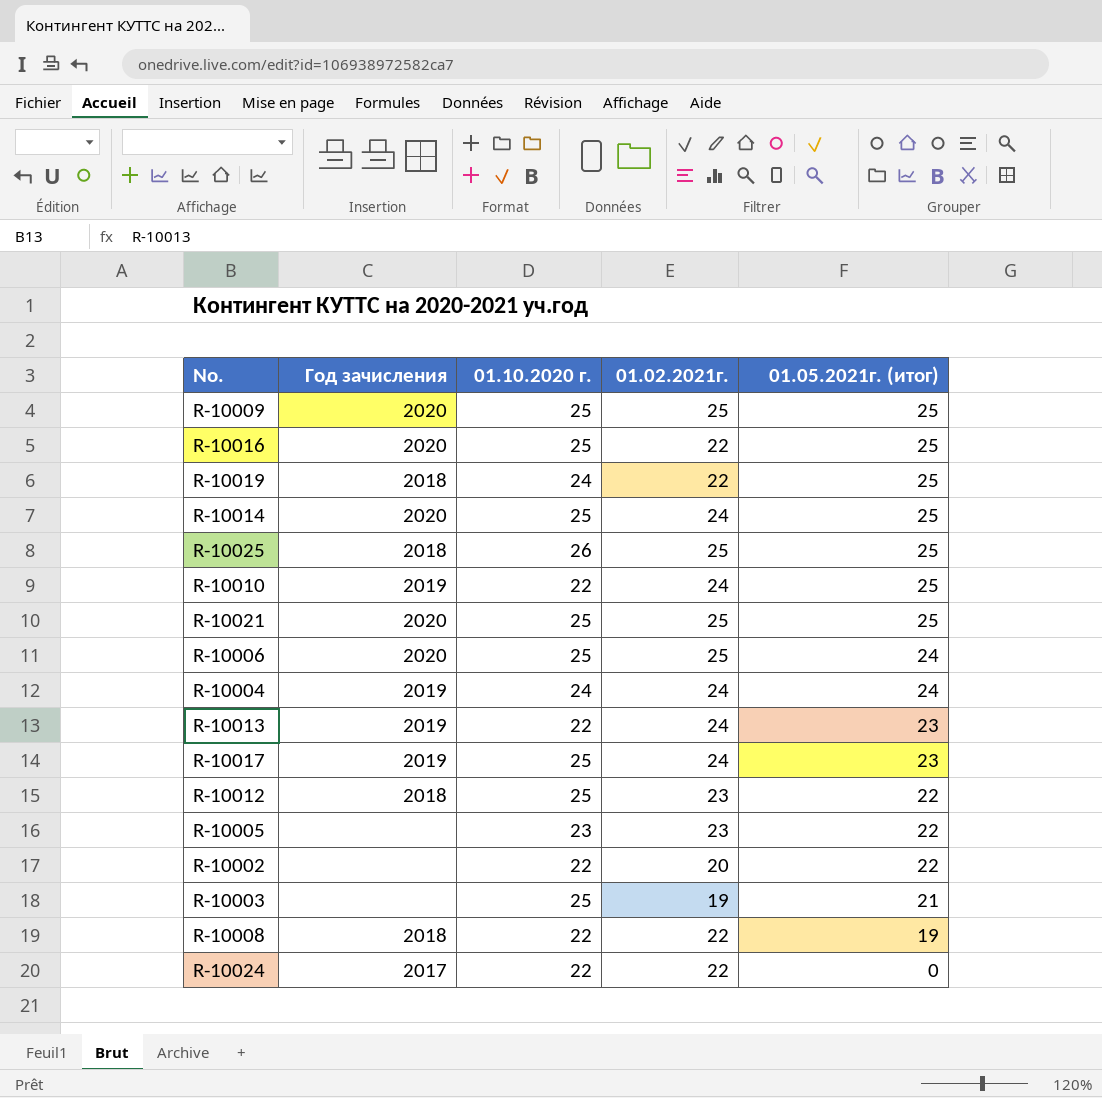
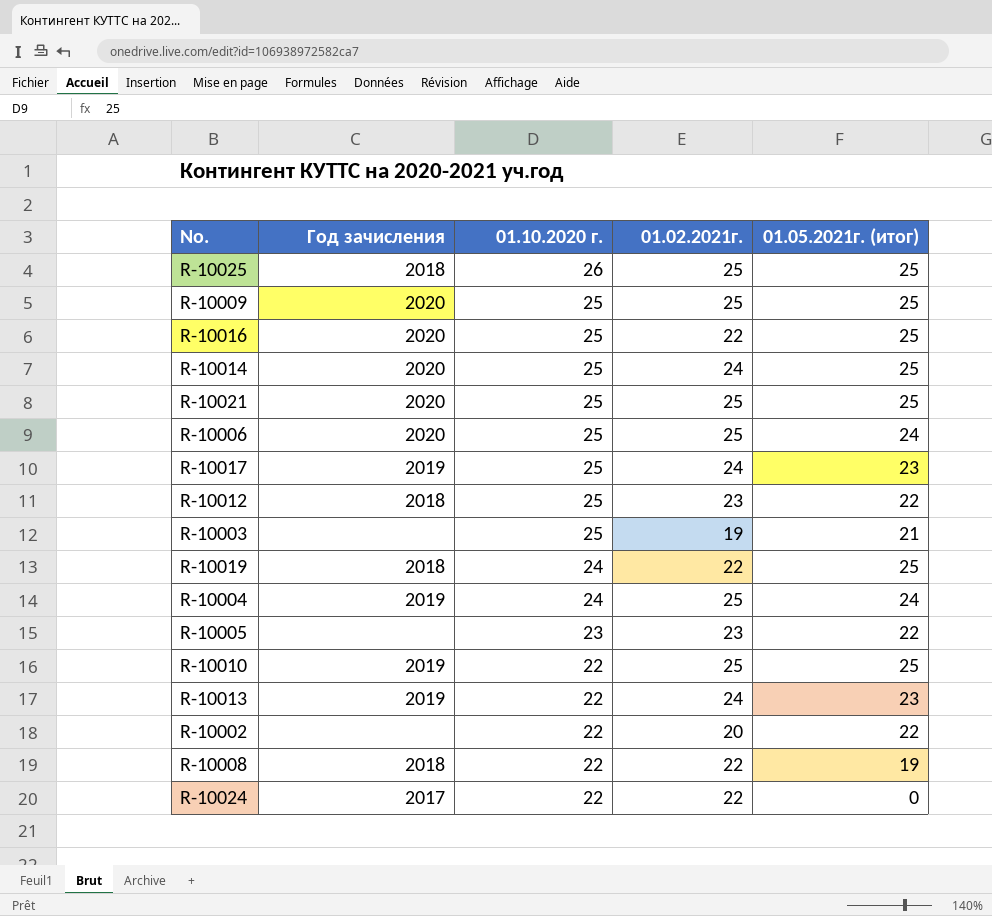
row order: 01.05.2021г. (итог) descending -> 01.10.2020 г. descending
R-10004 | 01.02.2021г.: 24 -> 25
R-10010 | 01.02.2021г.: 24 -> 25

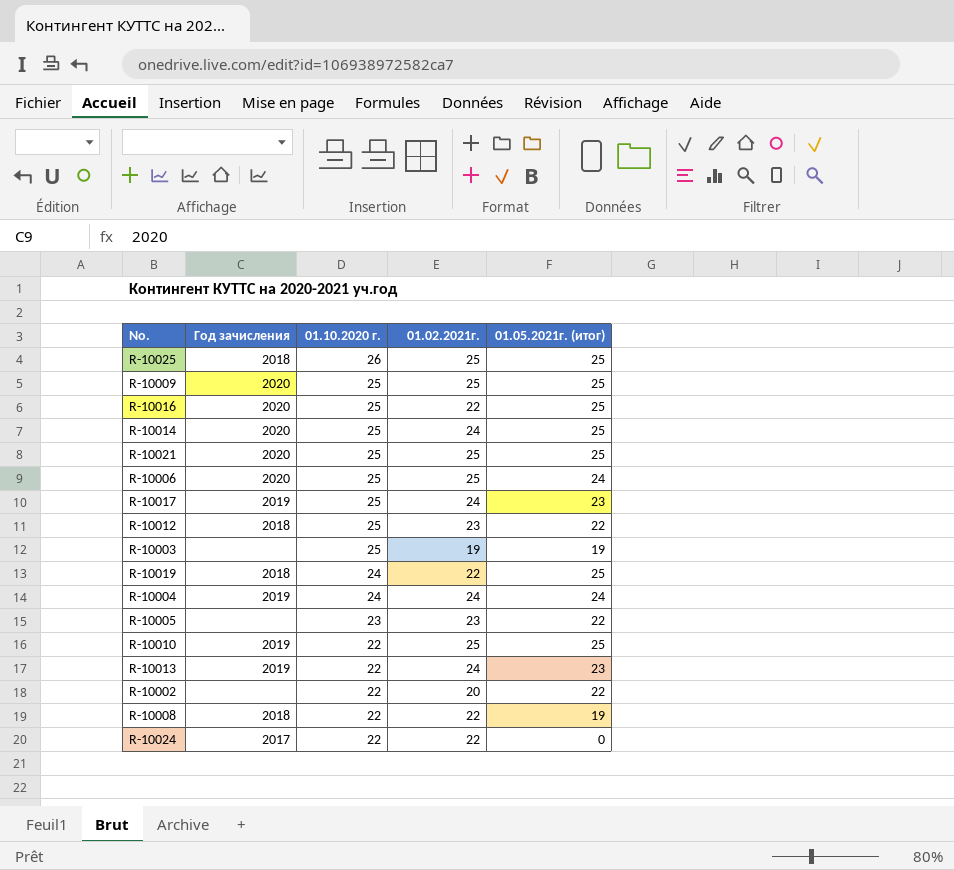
R-10003 | 01.05.2021г. (итог): 21 -> 19
R-10004 | 01.02.2021г.: 25 -> 24

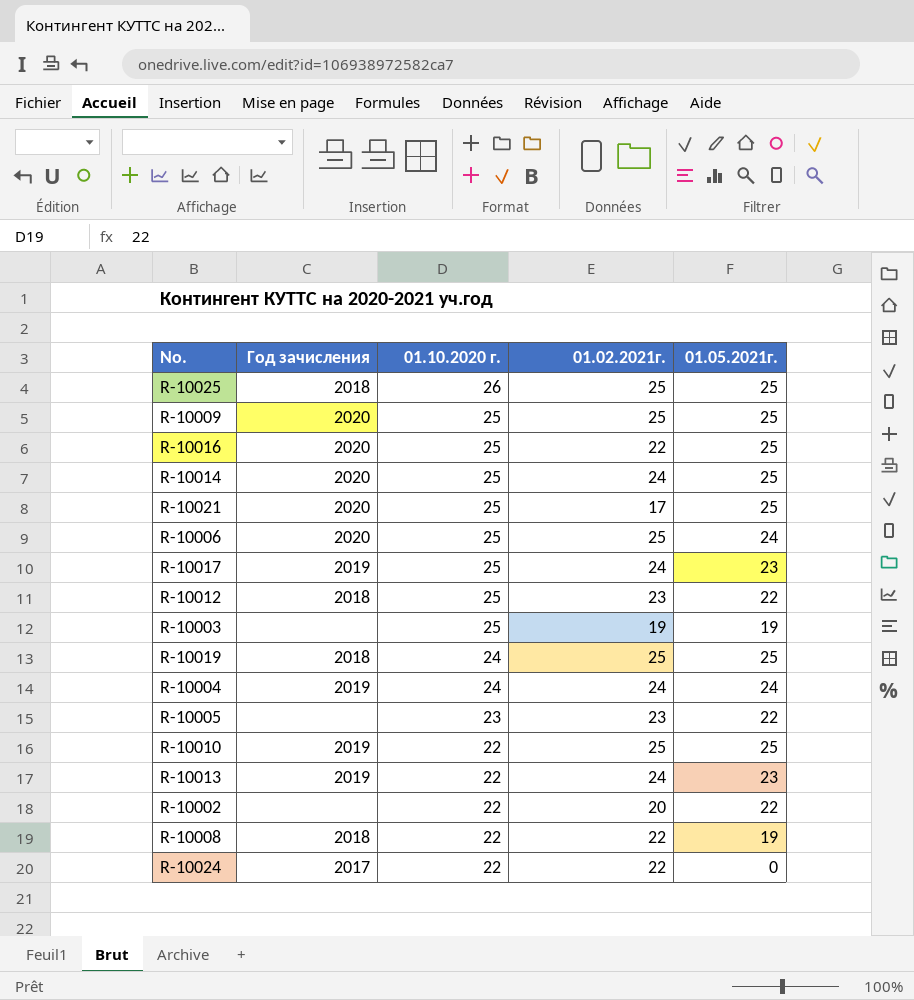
column name: 01.05.2021г. (итог) -> 01.05.2021г.
R-10021 | 01.02.2021г.: 25 -> 17
R-10019 | 01.02.2021г.: 22 -> 25

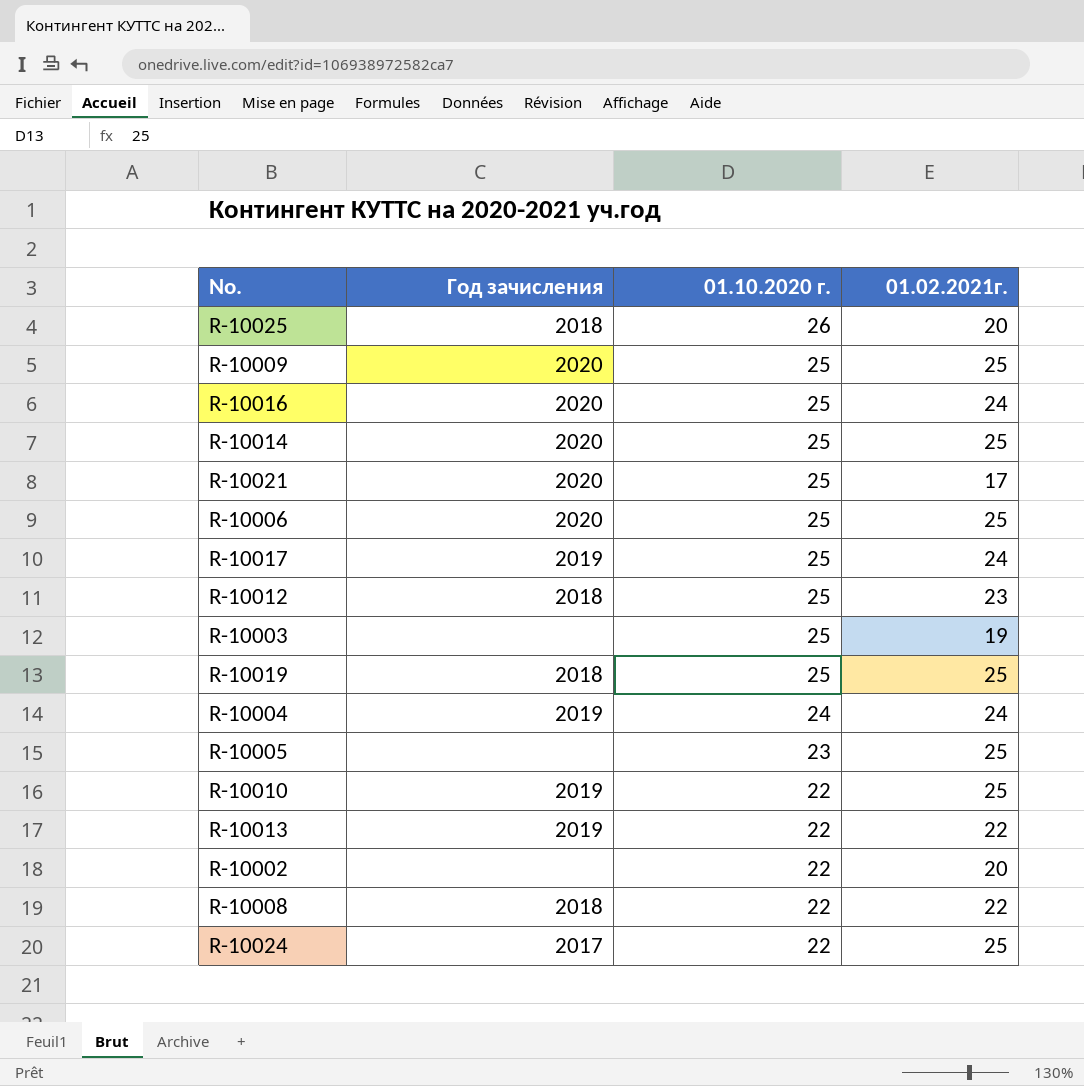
column 01.05.2021г. | position: 5 -> none
R-10025 | 01.02.2021г.: 25 -> 20
R-10016 | 01.02.2021г.: 22 -> 24
R-10014 | 01.02.2021г.: 24 -> 25
R-10019 | 01.10.2020 г.: 24 -> 25
R-10005 | 01.02.2021г.: 23 -> 25
R-10013 | 01.02.2021г.: 24 -> 22
R-10024 | 01.02.2021г.: 22 -> 25

